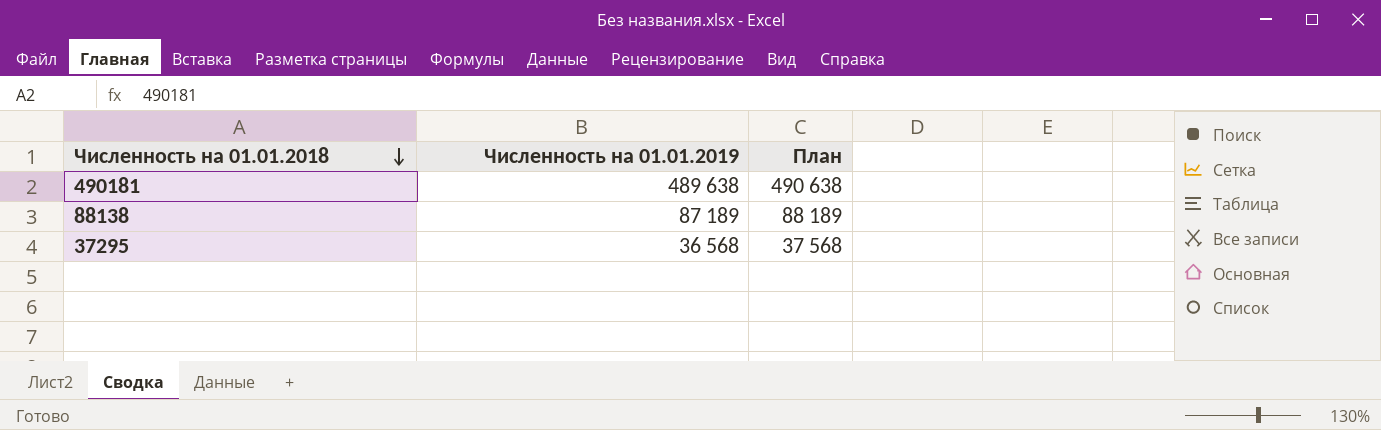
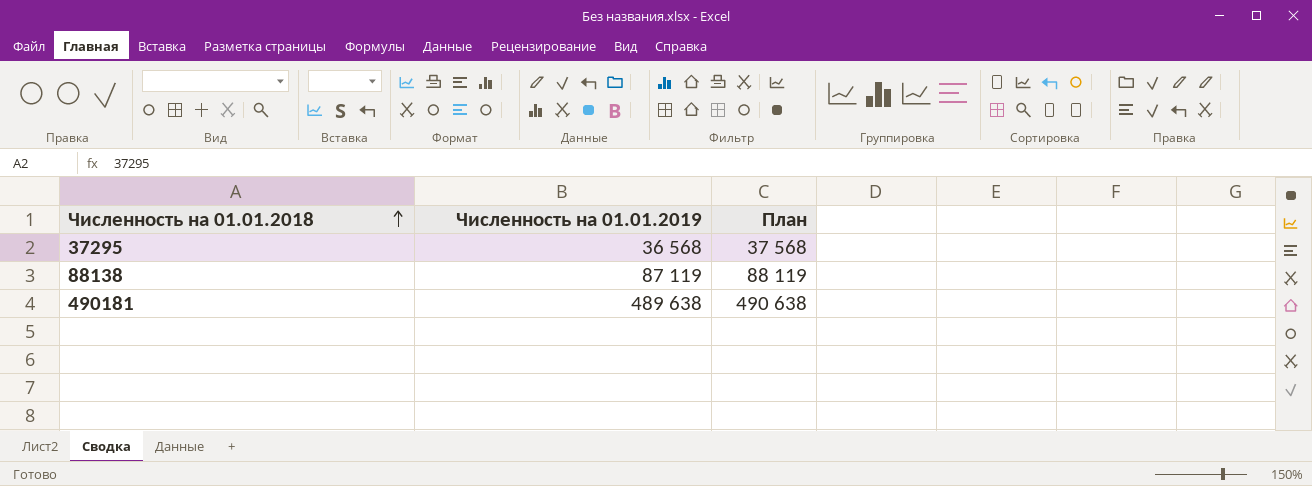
row order: Численность на 01.01.2018 descending -> Численность на 01.01.2018 ascending
88138 | Численность на 01.01.2019: 87 189 -> 87 119
88138 | План: 88 189 -> 88 119

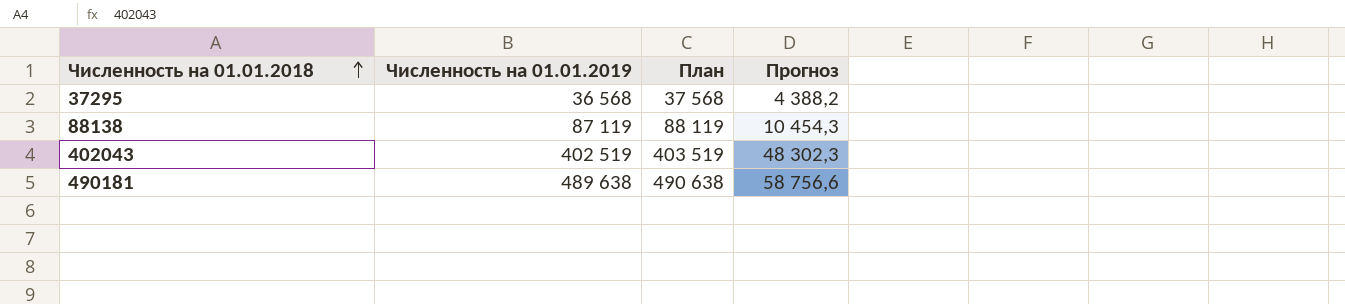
column Прогноз | formula: none -> [Численность на 01.01.2019] * 0,12
row 402043: none -> 402 519 | 403 519 | 48 302,3

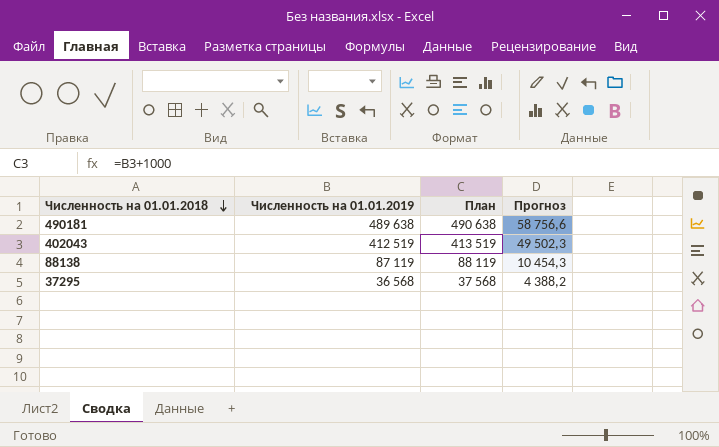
row order: Численность на 01.01.2018 ascending -> Численность на 01.01.2018 descending
402043 | Численность на 01.01.2019: 402 519 -> 412 519
402043 | План: 403 519 -> 413 519
402043 | Прогноз: 48 302,3 -> 49 502,3

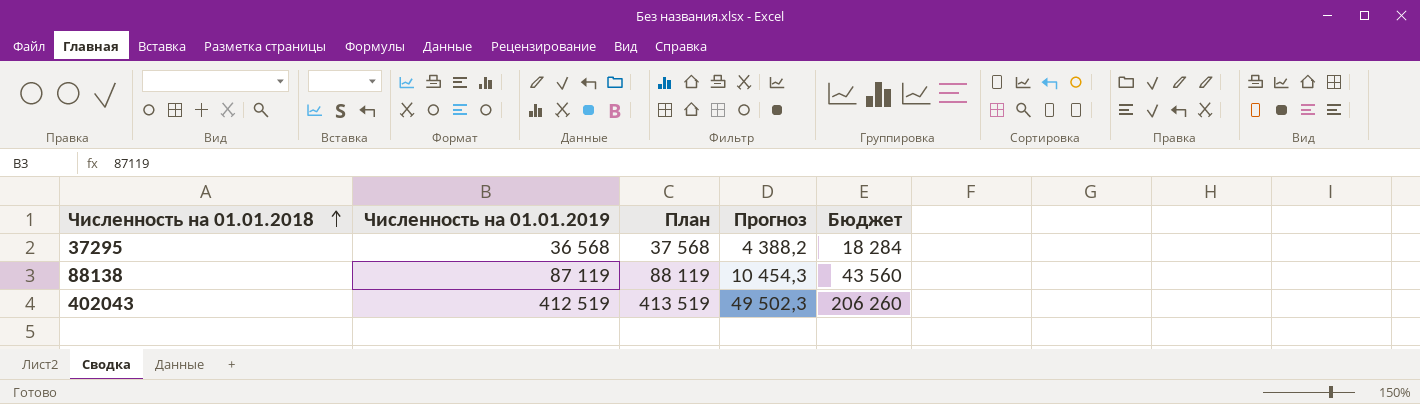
row order: Численность на 01.01.2018 descending -> Численность на 01.01.2018 ascending
column Бюджет | formula: none -> [Численность на 01.01.2019] * 0,5
row 490181: 489 638 | 490 638 | 58 756,6 -> none

